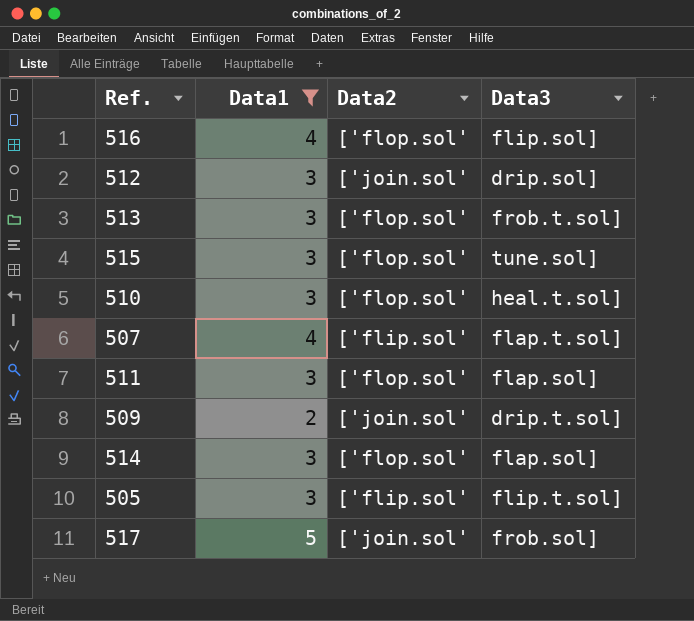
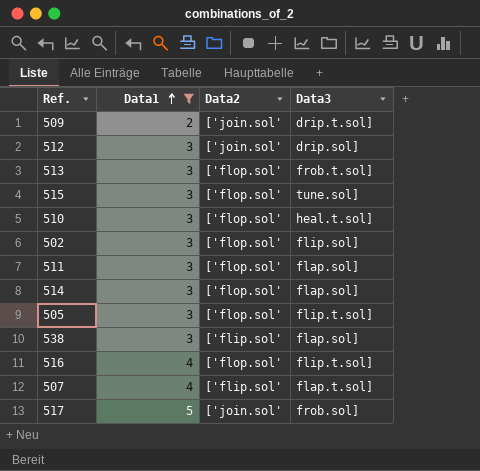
row order: none -> Data1 ascending
row 502: none -> 3 | ['flop.sol' | flip.sol]
505 | Data2: ['flip.sol' -> ['flop.sol'
row 538: none -> 3 | ['flip.sol' | flap.sol]
516 | Data3: flip.sol] -> flip.t.sol]

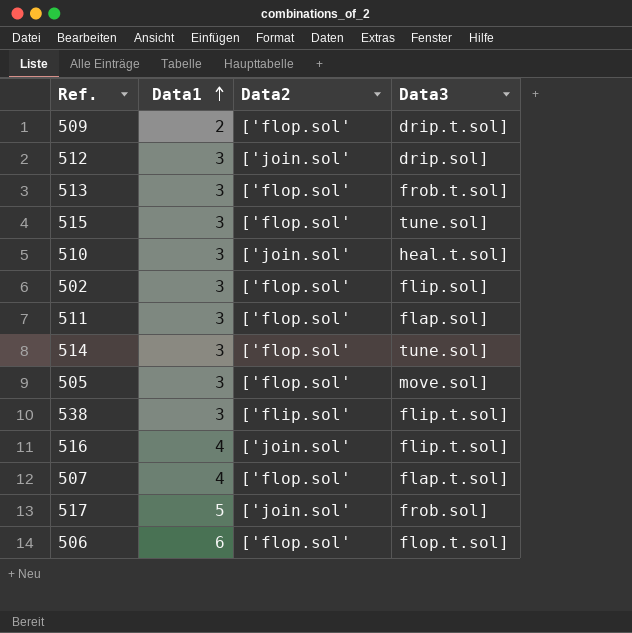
filter: Data1 != 6 -> none
509 | Data2: ['join.sol' -> ['flop.sol'
510 | Data2: ['flop.sol' -> ['join.sol'
514 | Data3: flap.sol] -> tune.sol]
505 | Data3: flip.t.sol] -> move.sol]
538 | Data3: flap.sol] -> flip.t.sol]
516 | Data2: ['flop.sol' -> ['join.sol'
507 | Data2: ['flip.sol' -> ['flop.sol'

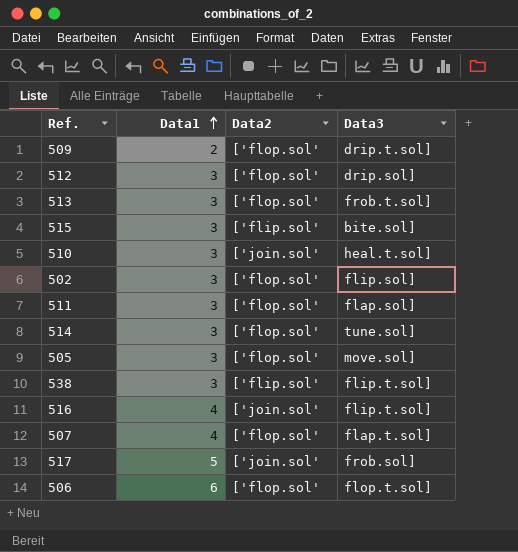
512 | Data2: ['join.sol' -> ['flop.sol'
515 | Data2: ['flop.sol' -> ['flip.sol'
515 | Data3: tune.sol] -> bite.sol]

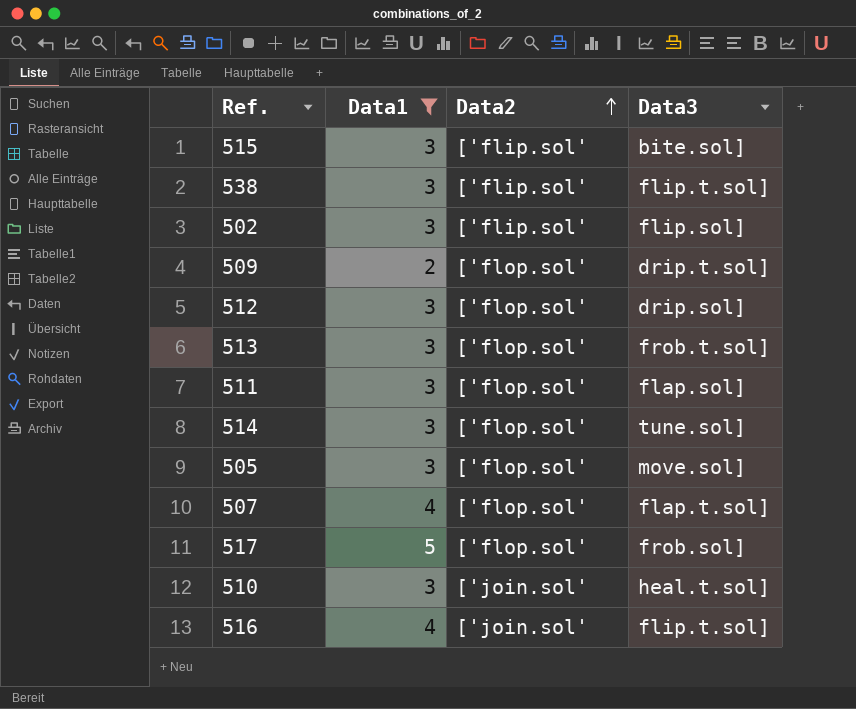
filter: none -> Data1 != 6
row order: Data1 ascending -> Data2 ascending
502 | Data2: ['flop.sol' -> ['flip.sol'
517 | Data2: ['join.sol' -> ['flop.sol'

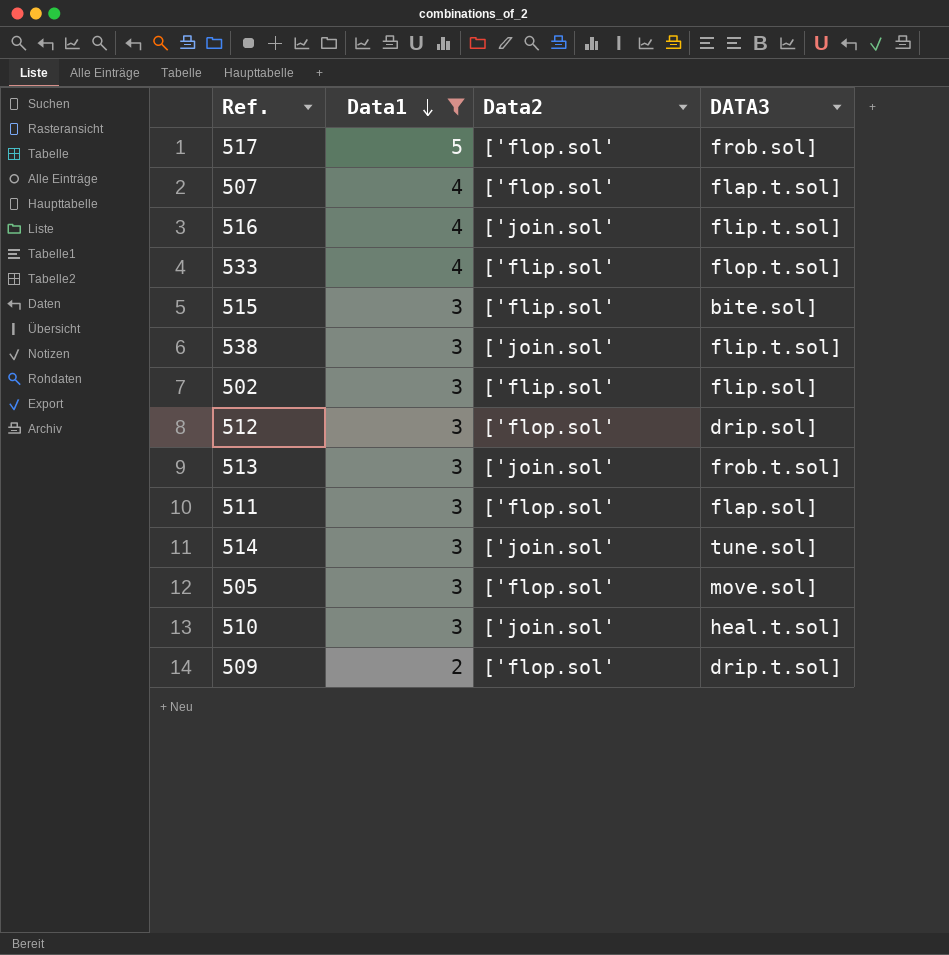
row order: Data2 ascending -> Data1 descending
column name: Data3 -> DATA3
row 533: none -> 4 | ['flip.sol' | flop.t.sol]
538 | Data2: ['flip.sol' -> ['join.sol'
513 | Data2: ['flop.sol' -> ['join.sol'
514 | Data2: ['flop.sol' -> ['join.sol'

